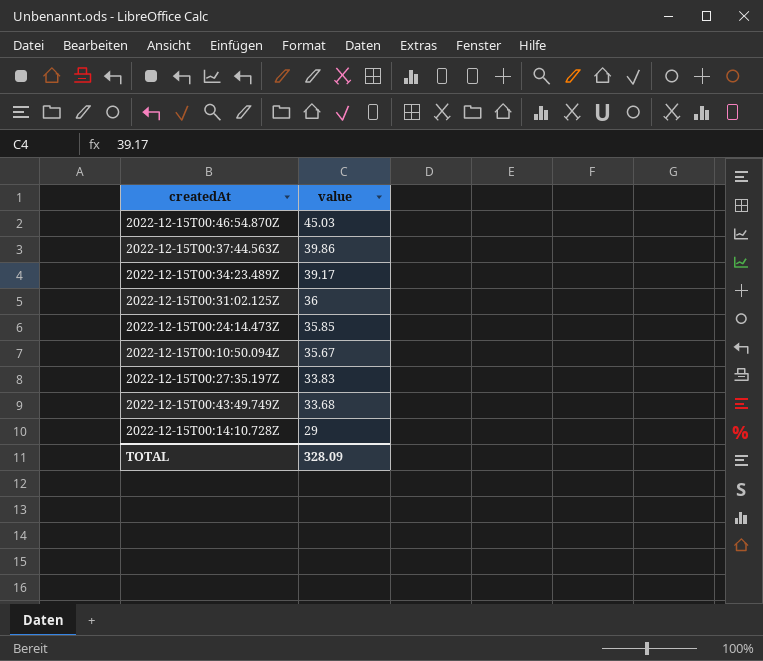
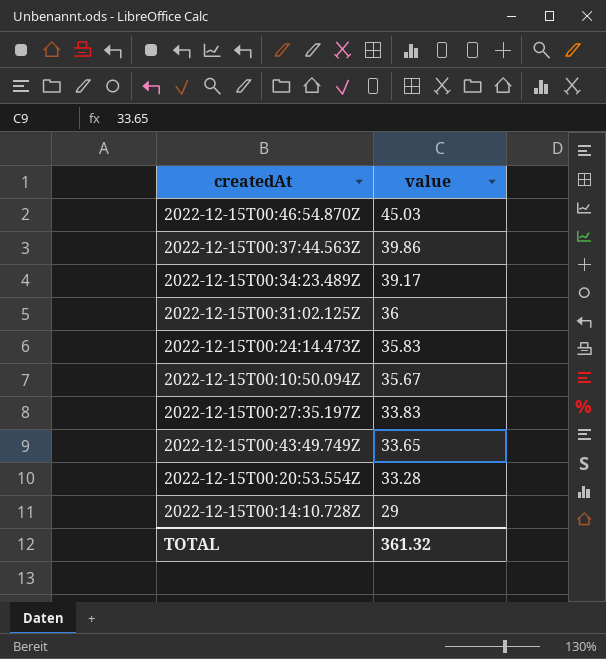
2022-12-15T00:24:14.473Z | value: 35.85 -> 35.83
2022-12-15T00:43:49.749Z | value: 33.68 -> 33.65
row 2022-12-15T00:20:53.554Z: none -> 33.28
TOTAL | value: 328.09 -> 361.32

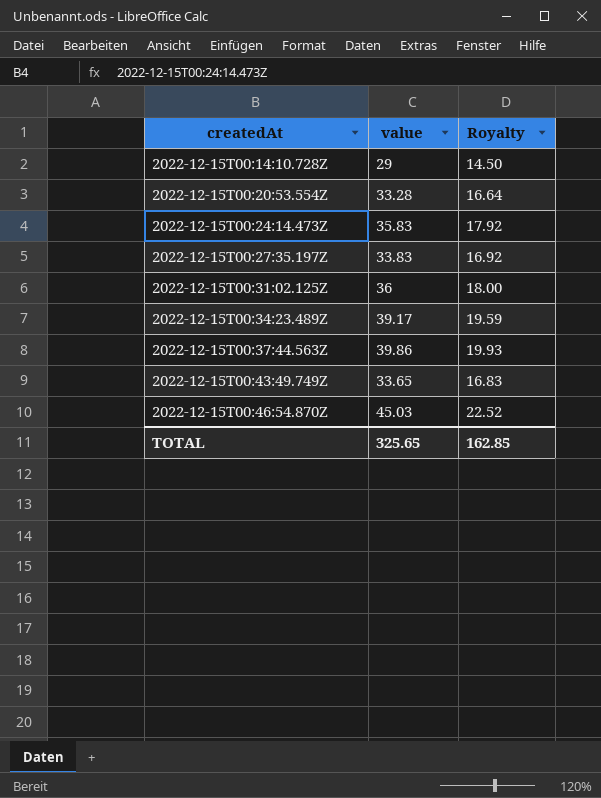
row order: value descending -> createdAt ascending
column Royalty | formula: none -> [value] * 0.5
row 2022-12-15T00:10:50.094Z: 35.67 -> none
TOTAL | value: 361.32 -> 325.65

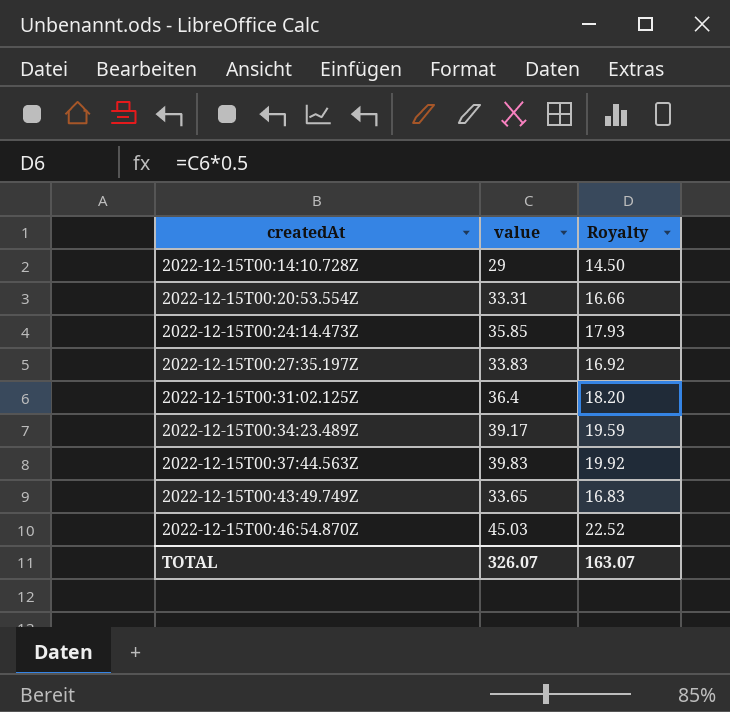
2022-12-15T00:20:53.554Z | value: 33.28 -> 33.31
2022-12-15T00:20:53.554Z | Royalty: 16.64 -> 16.66
2022-12-15T00:24:14.473Z | value: 35.83 -> 35.85
2022-12-15T00:24:14.473Z | Royalty: 17.92 -> 17.93
2022-12-15T00:31:02.125Z | value: 36 -> 36.4
2022-12-15T00:31:02.125Z | Royalty: 18.00 -> 18.20
2022-12-15T00:37:44.563Z | value: 39.86 -> 39.83
2022-12-15T00:37:44.563Z | Royalty: 19.93 -> 19.92
TOTAL | value: 325.65 -> 326.07
TOTAL | Royalty: 162.85 -> 163.07

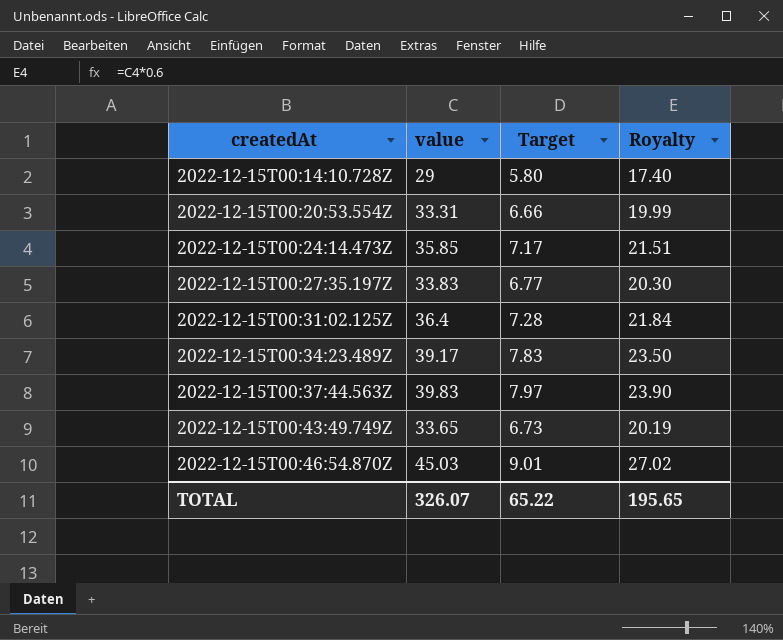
column Target | formula: none -> [value] * 0.2
column Royalty | formula: [value] * 0.5 -> [value] * 0.6
TOTAL | Royalty: 163.07 -> 195.65

